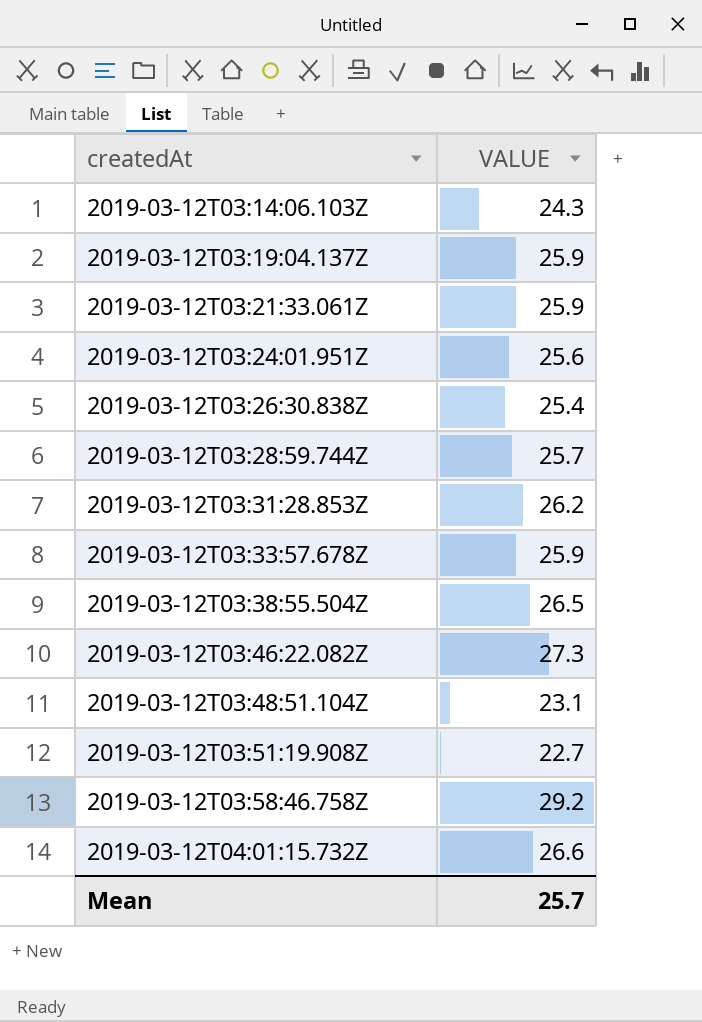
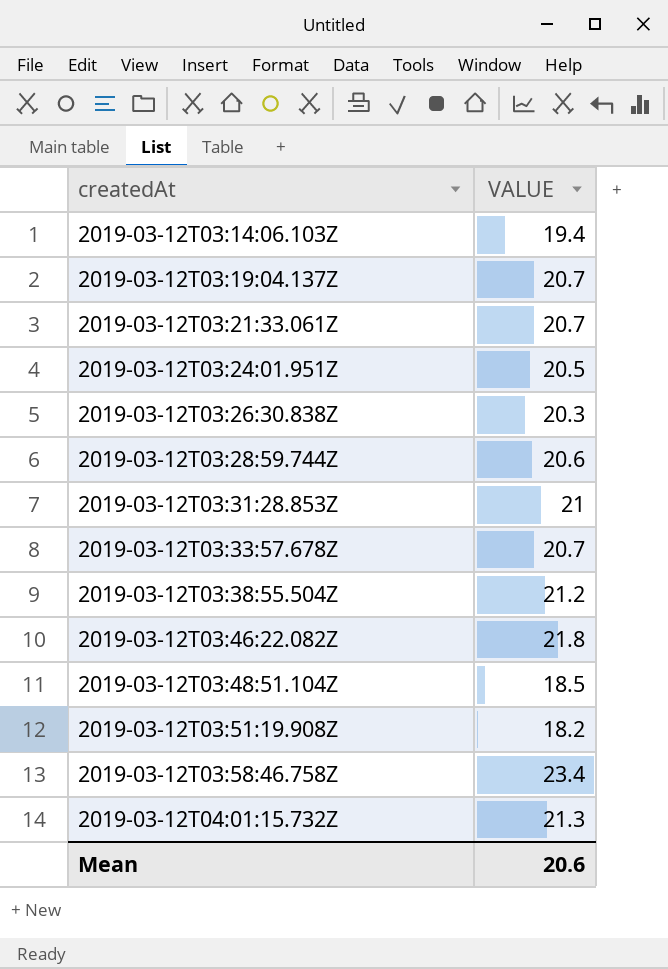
2019-03-12T03:14:06.103Z | VALUE: 24.3 -> 19.4
2019-03-12T03:19:04.137Z | VALUE: 25.9 -> 20.7
2019-03-12T03:21:33.061Z | VALUE: 25.9 -> 20.7
2019-03-12T03:24:01.951Z | VALUE: 25.6 -> 20.5
2019-03-12T03:26:30.838Z | VALUE: 25.4 -> 20.3
2019-03-12T03:28:59.744Z | VALUE: 25.7 -> 20.6
2019-03-12T03:31:28.853Z | VALUE: 26.2 -> 21
2019-03-12T03:33:57.678Z | VALUE: 25.9 -> 20.7
2019-03-12T03:38:55.504Z | VALUE: 26.5 -> 21.2
2019-03-12T03:46:22.082Z | VALUE: 27.3 -> 21.8
2019-03-12T03:48:51.104Z | VALUE: 23.1 -> 18.5
2019-03-12T03:51:19.908Z | VALUE: 22.7 -> 18.2
2019-03-12T03:58:46.758Z | VALUE: 29.2 -> 23.4
2019-03-12T04:01:15.732Z | VALUE: 26.6 -> 21.3
Mean | VALUE: 25.7 -> 20.6

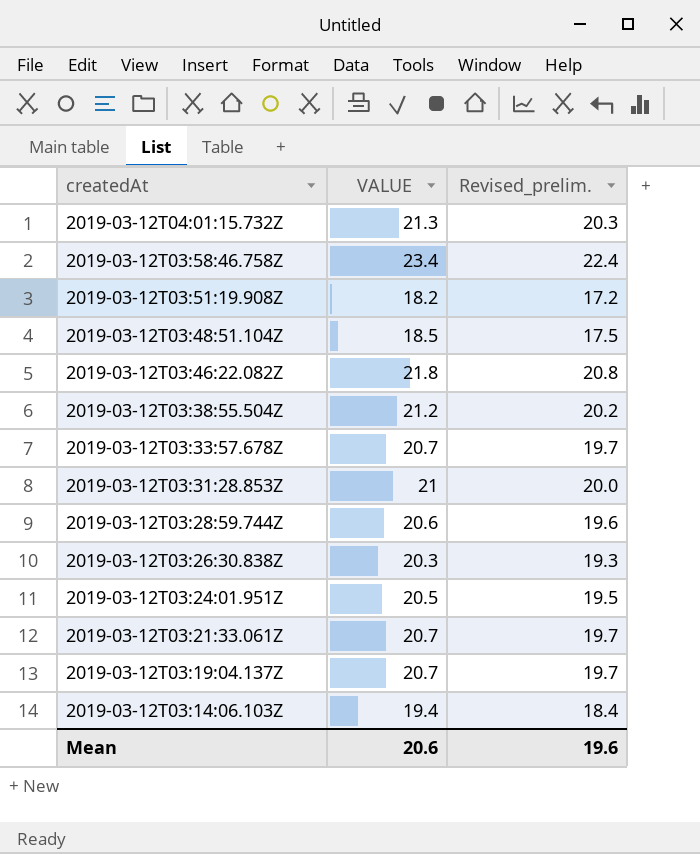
row order: createdAt ascending -> createdAt descending
column Revised_prelim. | formula: none -> [VALUE] - 1

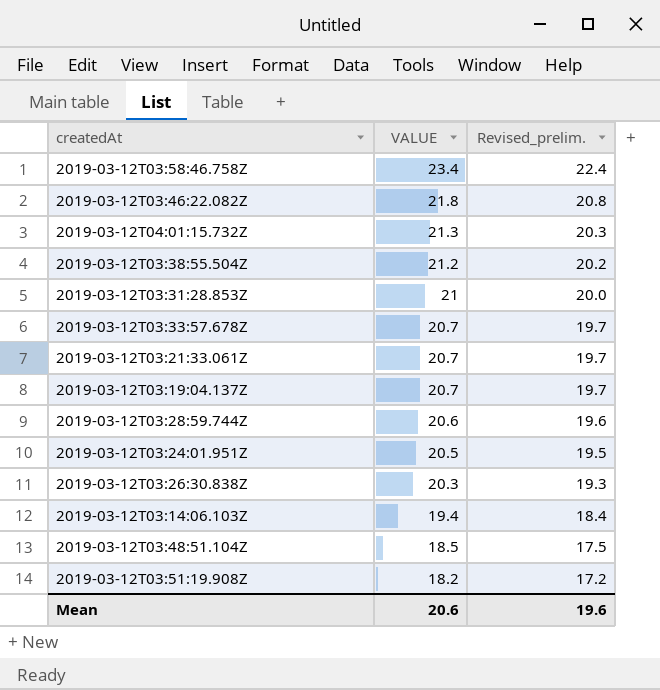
row order: createdAt descending -> VALUE descending

